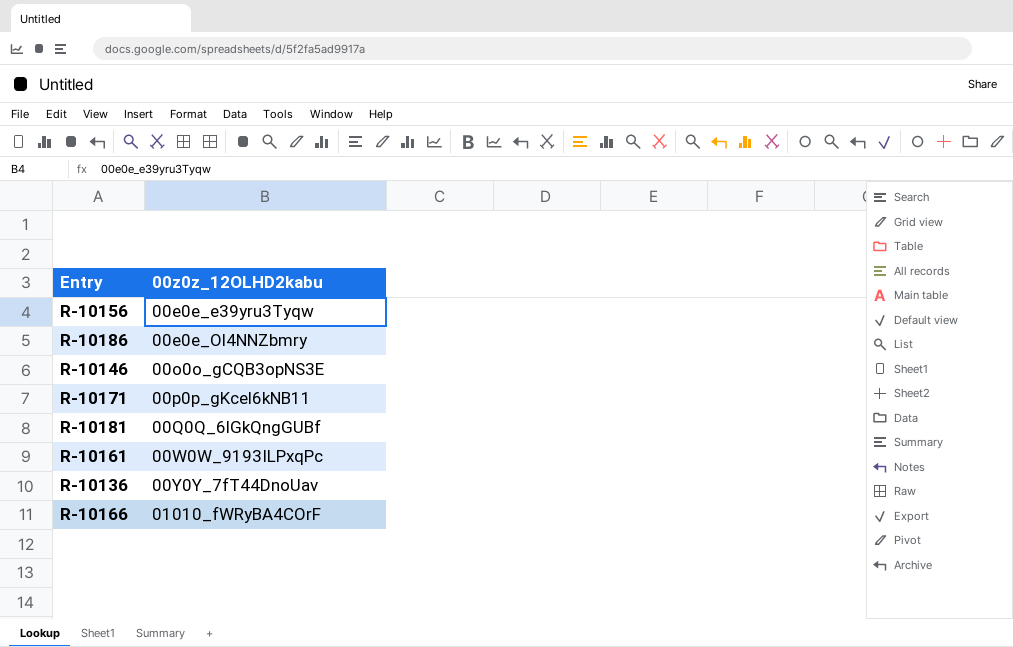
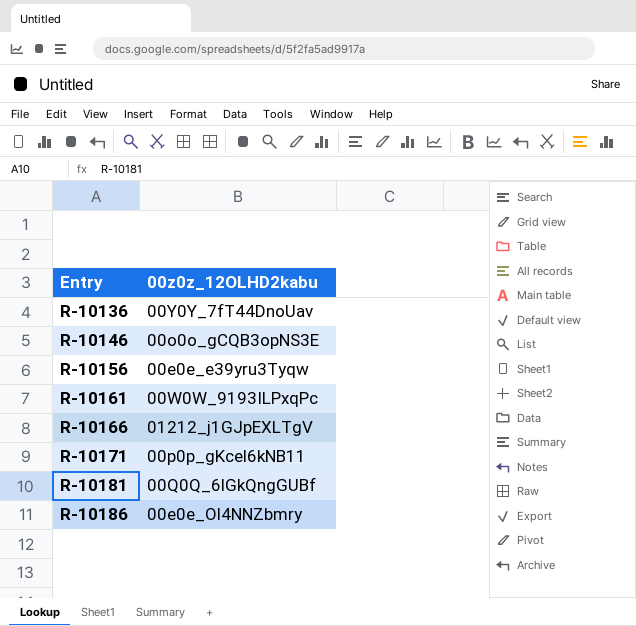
row order: 00z0z_12OLHD2kabu ascending -> Entry ascending
R-10166 | 00z0z_12OLHD2kabu: 01010_fWRyBA4COrF -> 01212_j1GJpEXLTgV

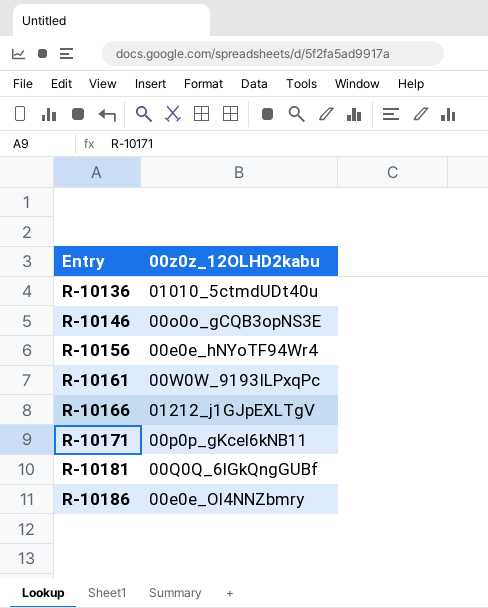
R-10136 | 00z0z_12OLHD2kabu: 00Y0Y_7fT44DnoUav -> 01010_5ctmdUDt40u
R-10156 | 00z0z_12OLHD2kabu: 00e0e_e39yru3Tyqw -> 00e0e_hNYoTF94Wr4

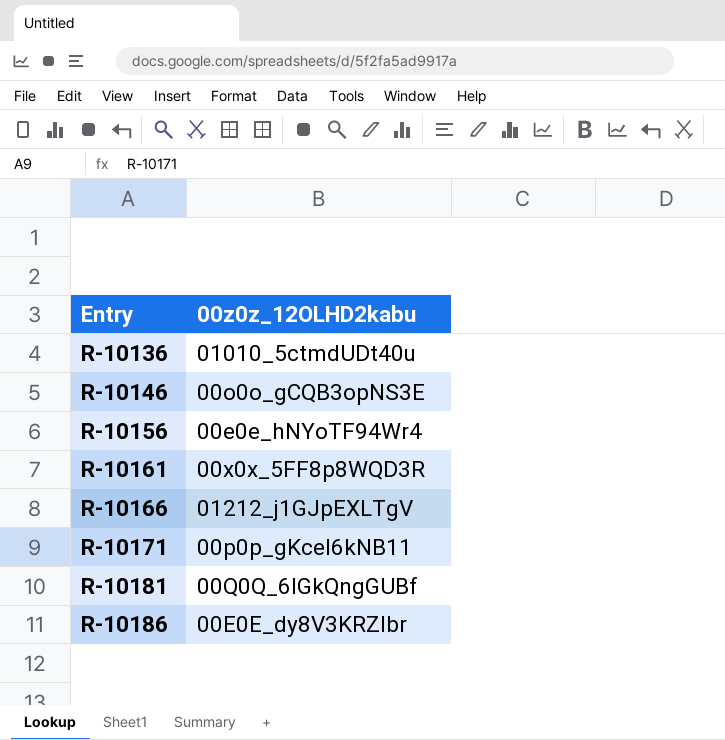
R-10161 | 00z0z_12OLHD2kabu: 00W0W_9193ILPxqPc -> 00x0x_5FF8p8WQD3R
R-10186 | 00z0z_12OLHD2kabu: 00e0e_Ol4NNZbmry -> 00E0E_dy8V3KRZlbr

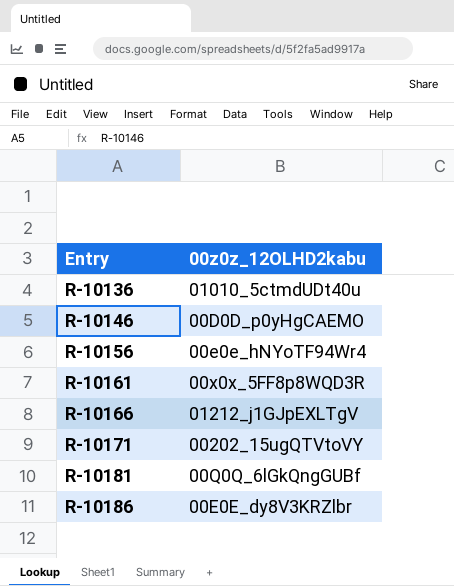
R-10146 | 00z0z_12OLHD2kabu: 00o0o_gCQB3opNS3E -> 00D0D_p0yHgCAEMO
R-10171 | 00z0z_12OLHD2kabu: 00p0p_gKcel6kNB11 -> 00202_15ugQTVtoVY

